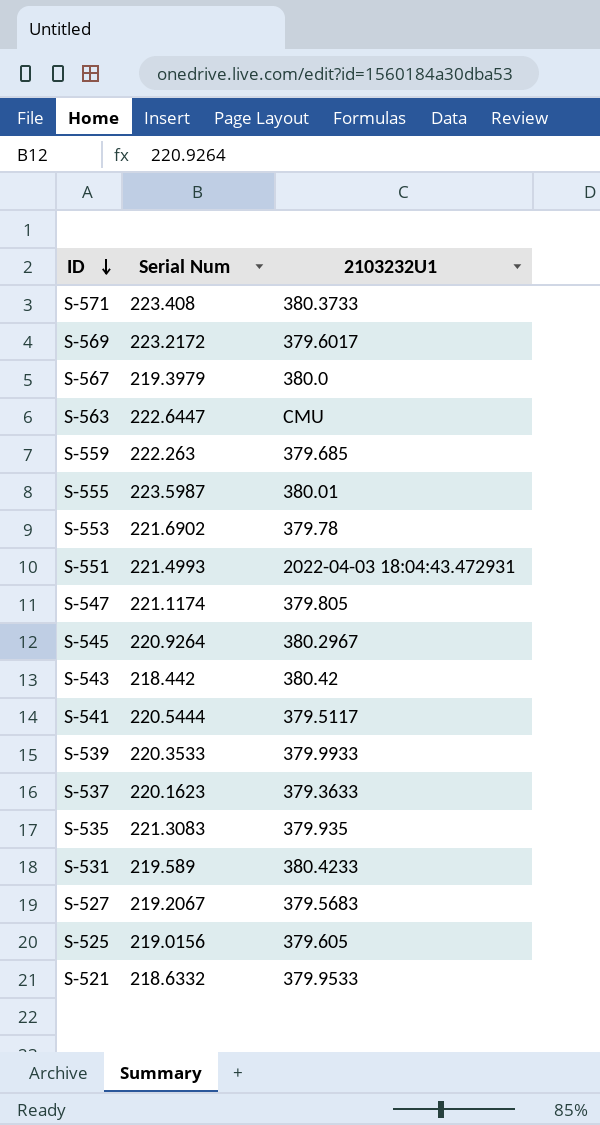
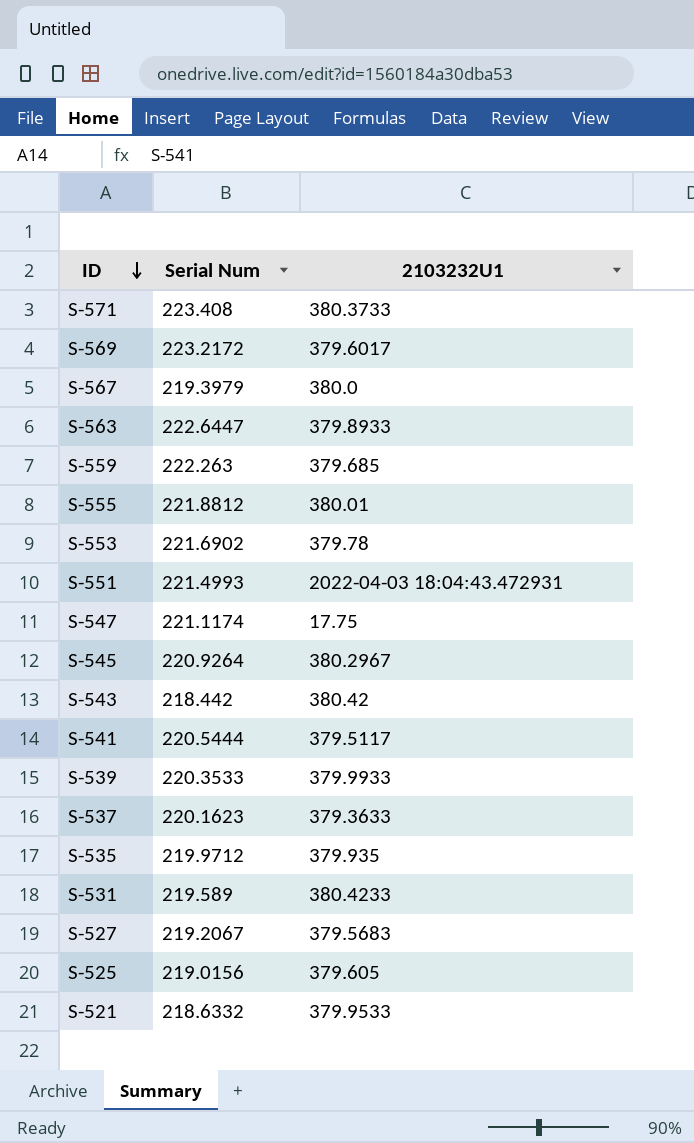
S-563 | 2103232U1: CMU -> 379.8933
S-555 | Serial Num: 223.5987 -> 221.8812
S-547 | 2103232U1: 379.805 -> 17.75
S-535 | Serial Num: 221.3083 -> 219.9712

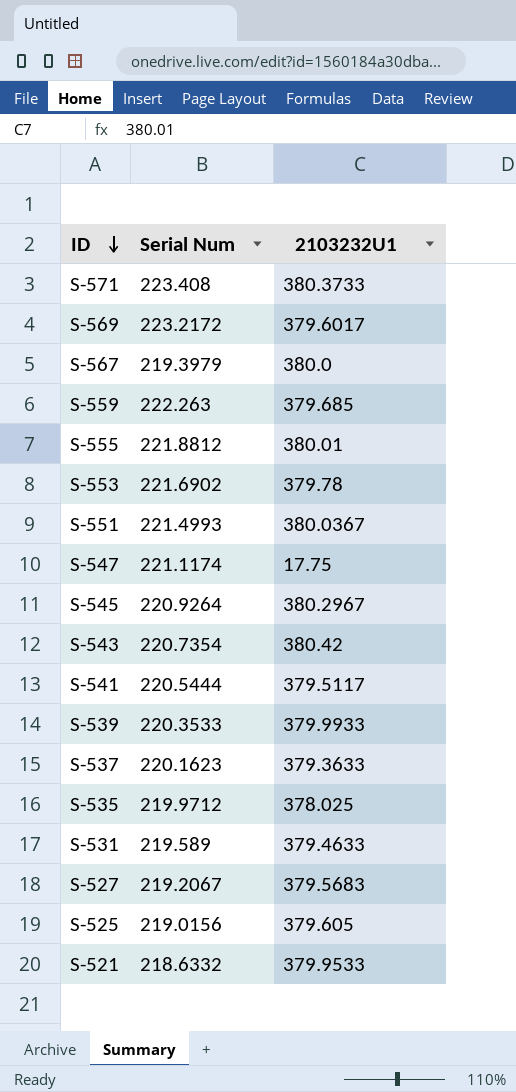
row S-563: 222.6447 | 379.8933 -> none
S-551 | 2103232U1: 2022-04-03 18:04:43.472931 -> 380.0367
S-543 | Serial Num: 218.442 -> 220.7354
S-535 | 2103232U1: 379.935 -> 378.025
S-531 | 2103232U1: 380.4233 -> 379.4633

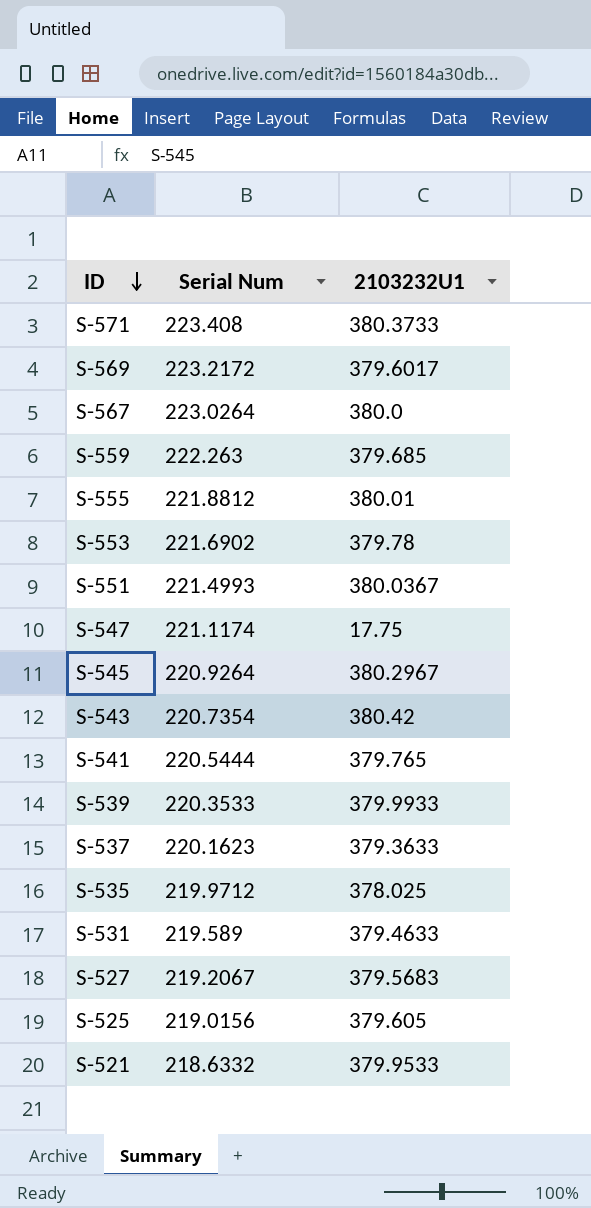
S-567 | Serial Num: 219.3979 -> 223.0264
S-541 | 2103232U1: 379.5117 -> 379.765

